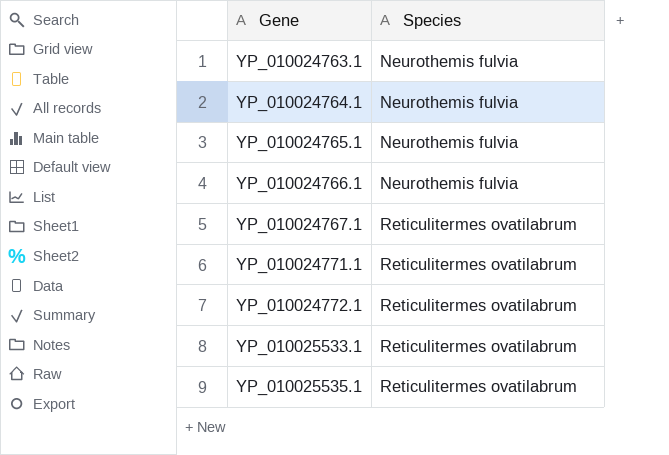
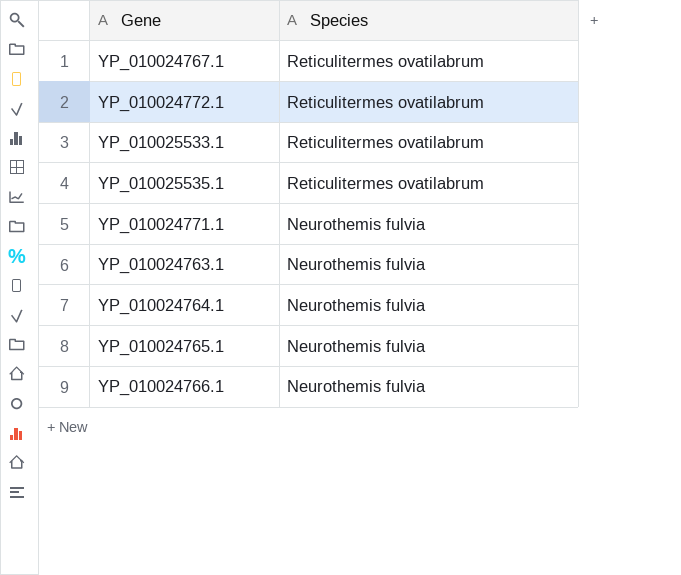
row order: Gene ascending -> Species descending
YP_010024771.1 | Species: Reticulitermes ovatilabrum -> Neurothemis fulvia

